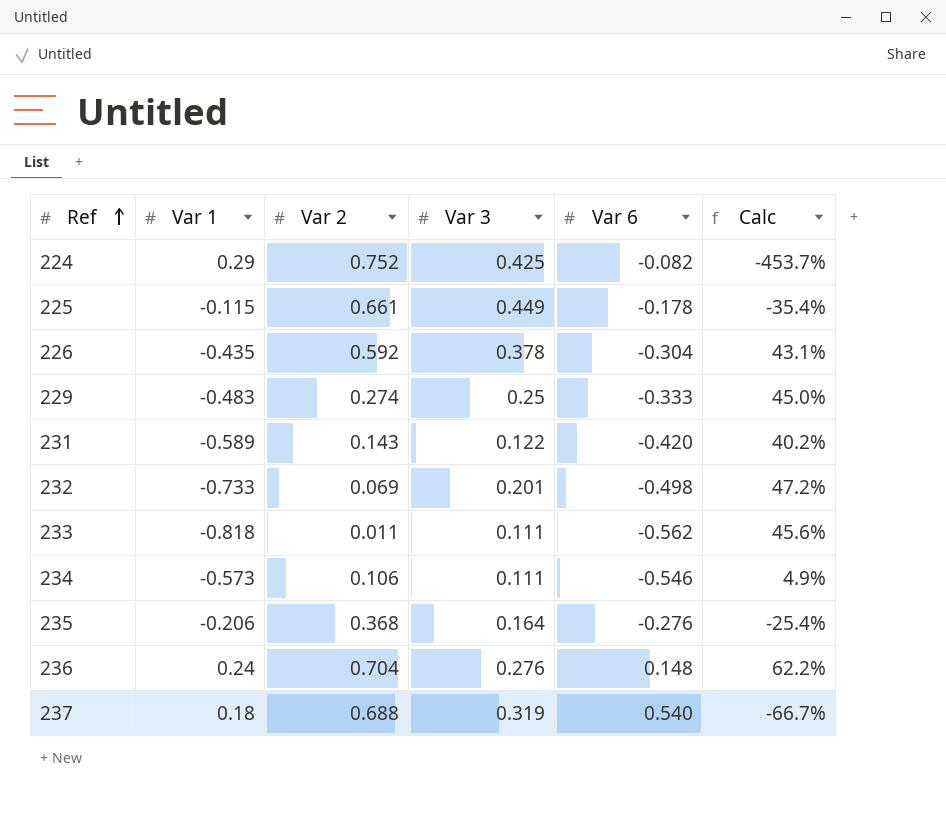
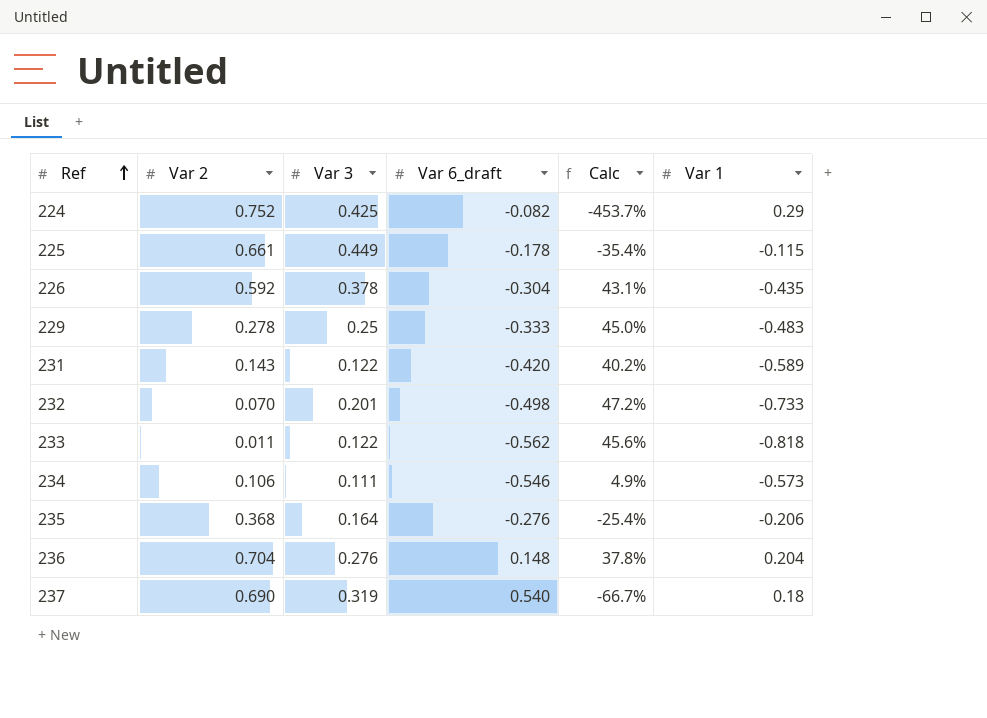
column name: Var 6 -> Var 6_draft
column Var 1 | position: 2 -> 6
229 | Var 2: 0.274 -> 0.278
232 | Var 2: 0.069 -> 0.070
233 | Var 3: 0.111 -> 0.122
236 | Calc: 62.2% -> 37.8%
236 | Var 1: 0.24 -> 0.204
237 | Var 2: 0.688 -> 0.690

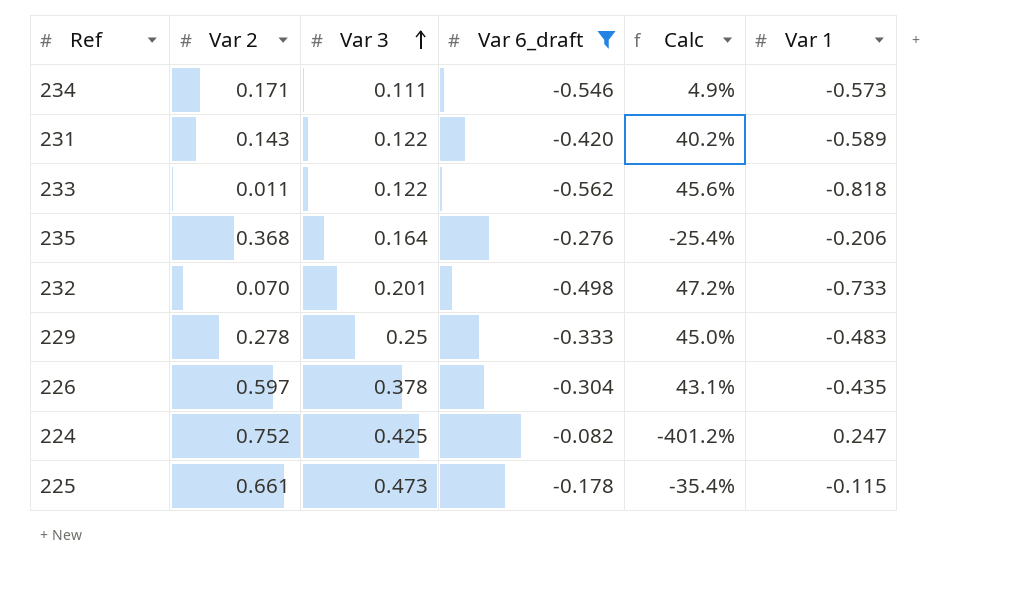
filter: none -> Var 6_draft <= -0.082
row order: Ref ascending -> Var 3 ascending
234 | Var 2: 0.106 -> 0.171
226 | Var 2: 0.592 -> 0.597
224 | Calc: -453.7% -> -401.2%
224 | Var 1: 0.29 -> 0.247
225 | Var 3: 0.449 -> 0.473

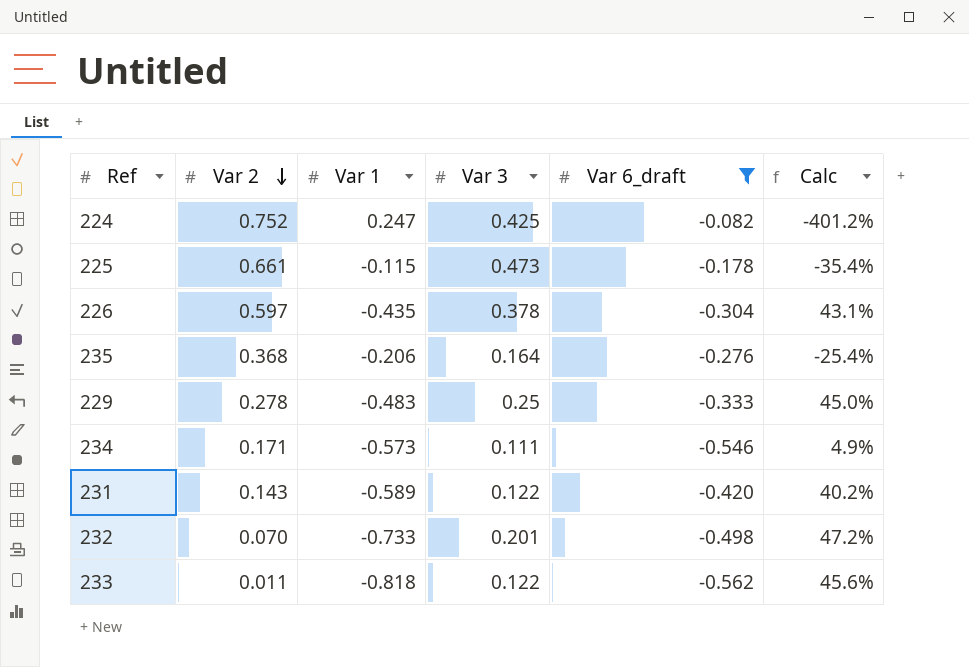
row order: Var 3 ascending -> Var 2 descending
column Var 1 | position: 6 -> 3

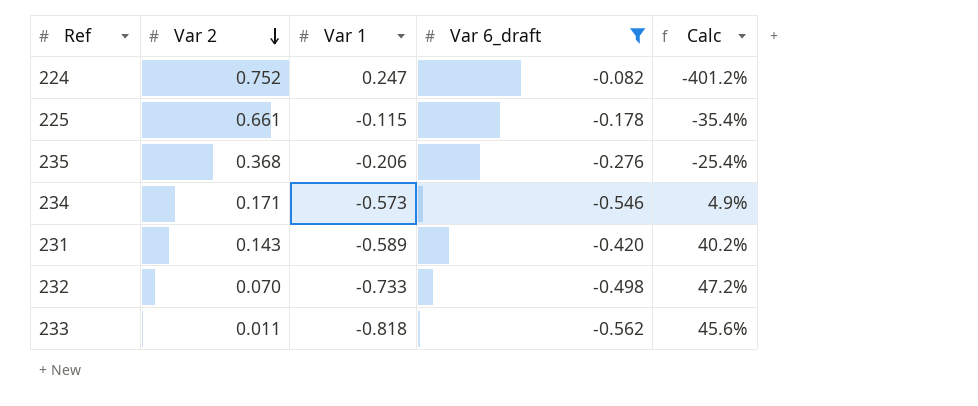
column Var 3 | position: 4 -> none
row 226: 0.597 | -0.435 | 0.378 | -0.304 | 43.1% -> none
row 229: 0.278 | -0.483 | 0.25 | -0.333 | 45.0% -> none

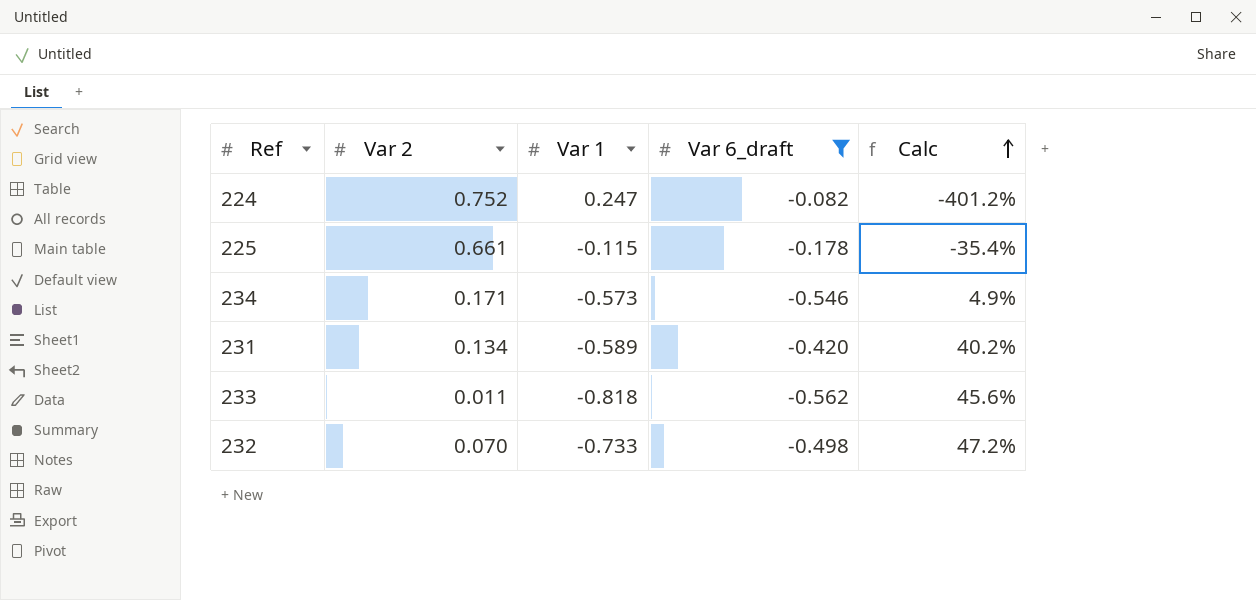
row order: Var 2 descending -> Calc ascending
row 235: 0.368 | -0.206 | -0.276 | -25.4% -> none
231 | Var 2: 0.143 -> 0.134

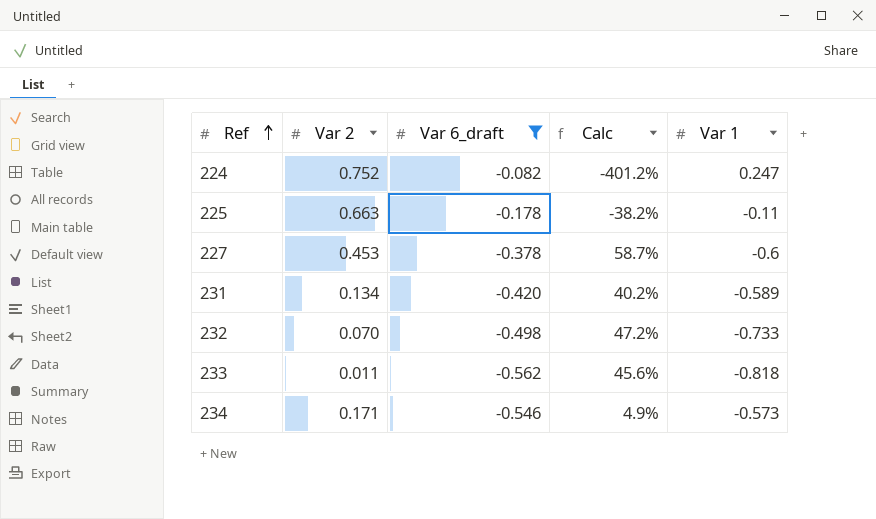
row order: Calc ascending -> Ref ascending
column Var 1 | position: 3 -> 5
225 | Var 2: 0.661 -> 0.663
225 | Calc: -35.4% -> -38.2%
225 | Var 1: -0.115 -> -0.11
row 227: none -> 0.453 | -0.378 | 58.7% | -0.6

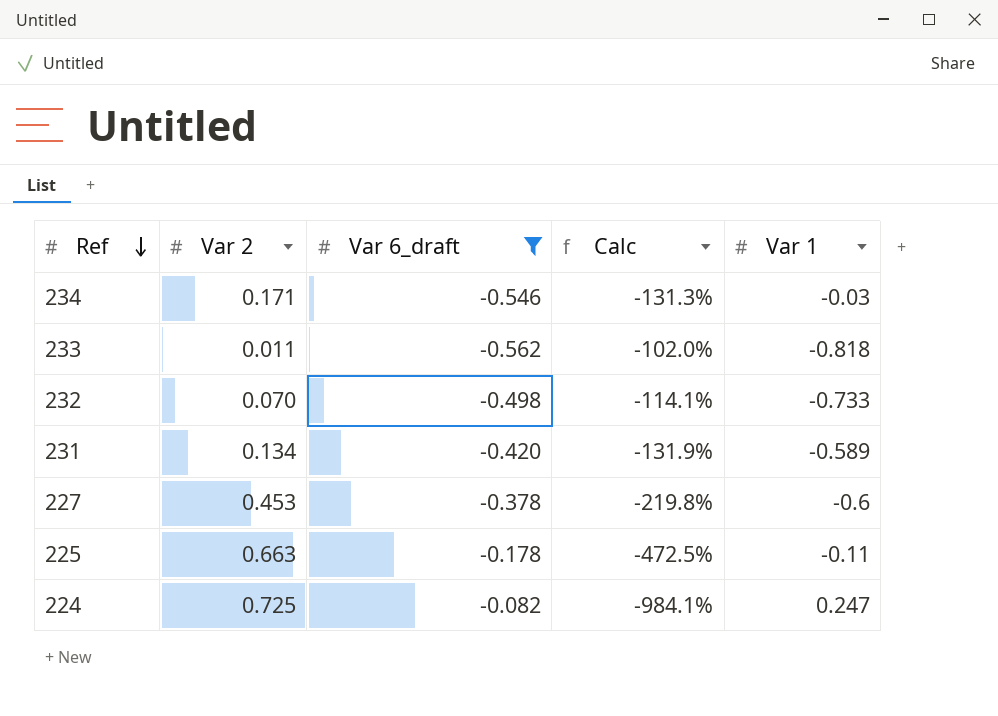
row order: Ref ascending -> Ref descending
column Calc | formula: ([Var 1] - [Var 6_draft]) / [Var 6_draft] -> ([Var 2] - [Var 6_draft]) / [Var 6_draft]
234 | Var 1: -0.573 -> -0.03
224 | Var 2: 0.752 -> 0.725

